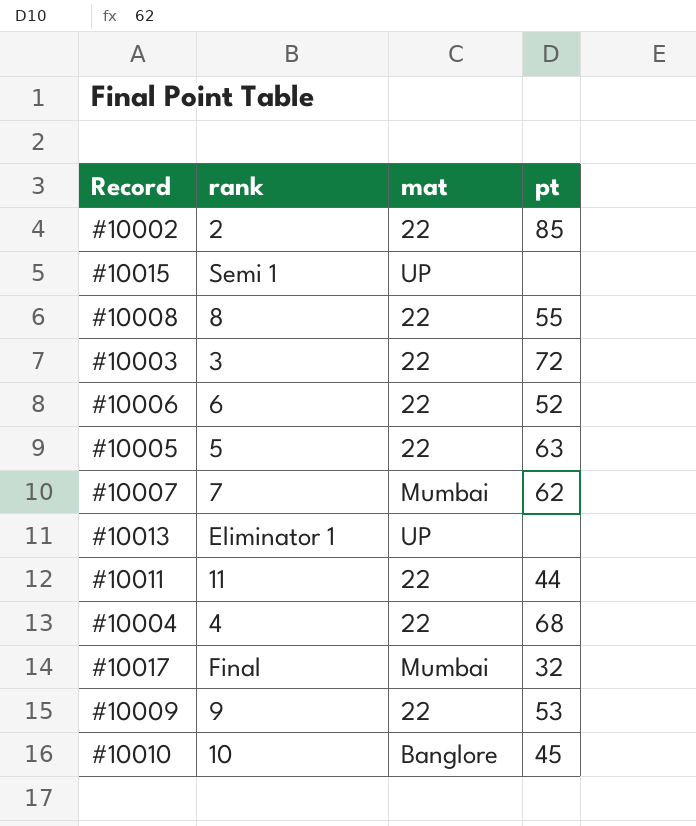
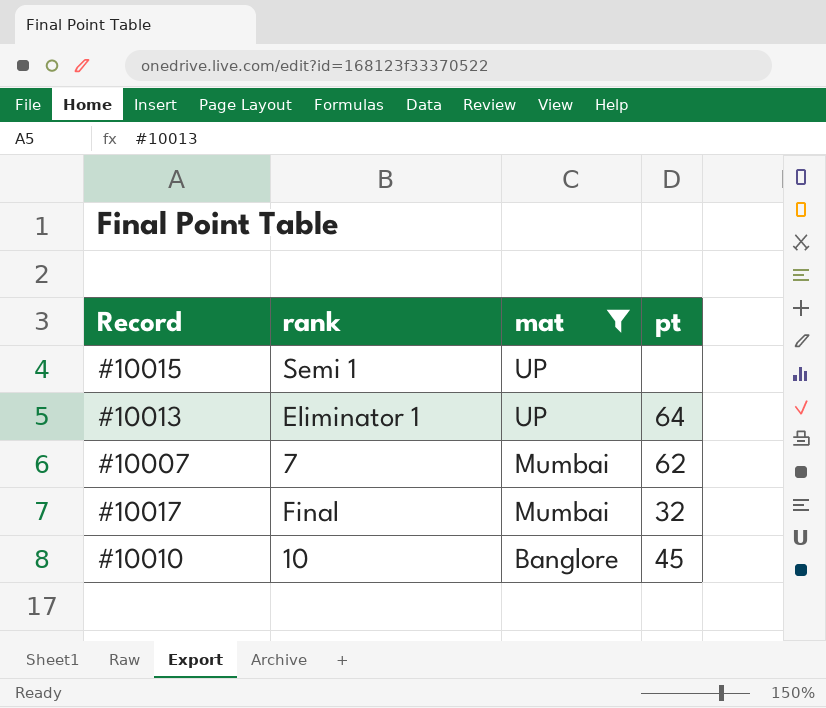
filter: none -> mat != 22
row order: none -> mat descending
#10013 | pt: none -> 64

